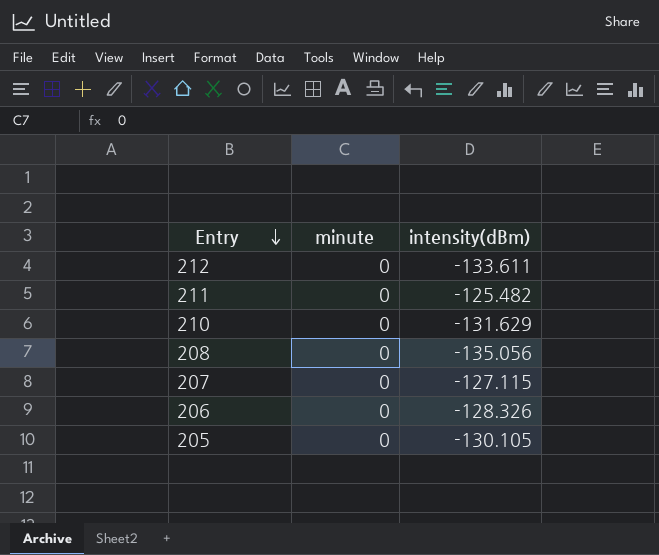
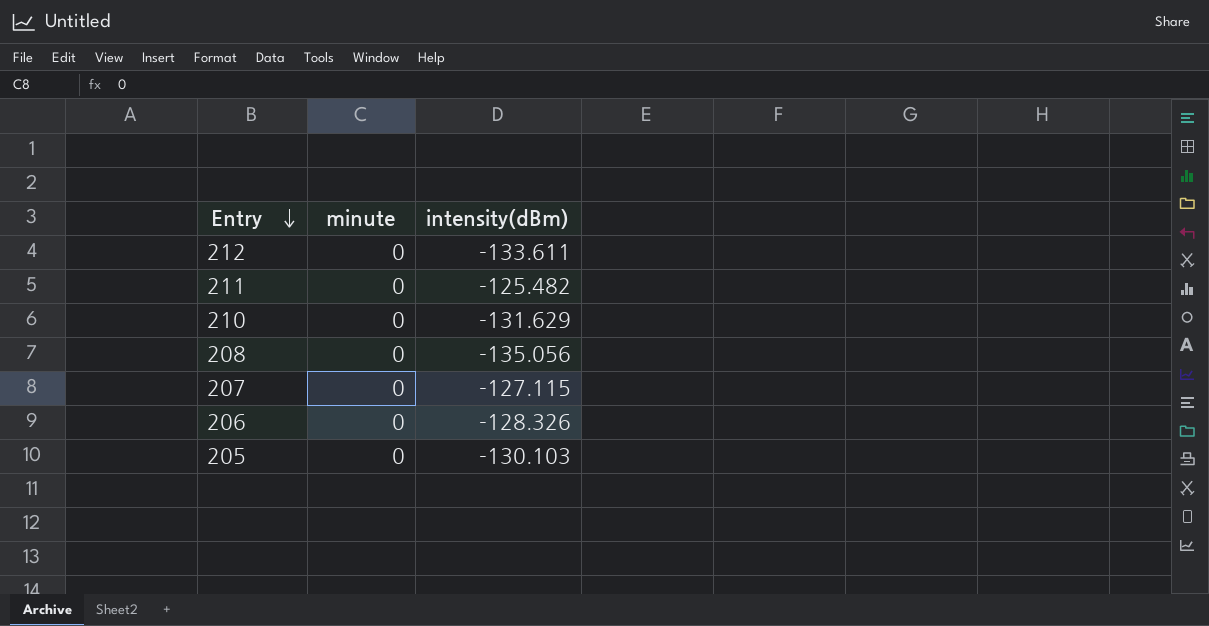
205 | intensity(dBm): -130.105 -> -130.103

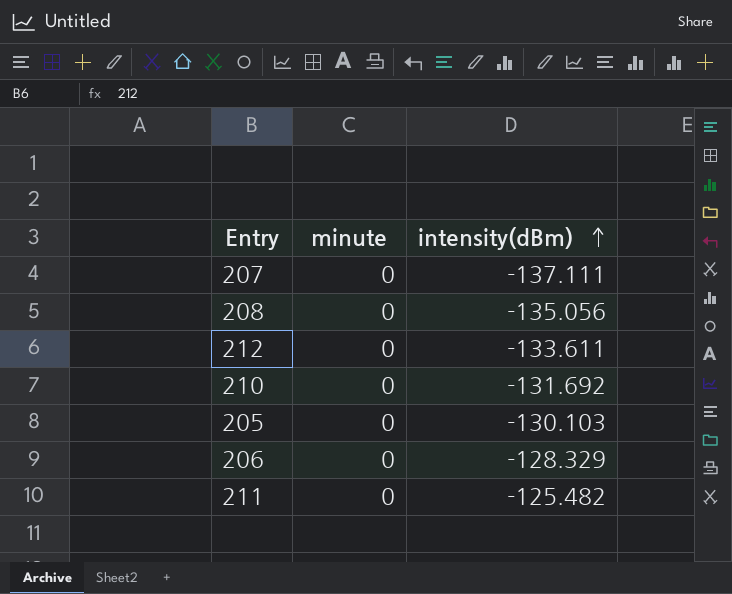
row order: Entry descending -> intensity(dBm) ascending
207 | intensity(dBm): -127.115 -> -137.111
210 | intensity(dBm): -131.629 -> -131.692
206 | intensity(dBm): -128.326 -> -128.329

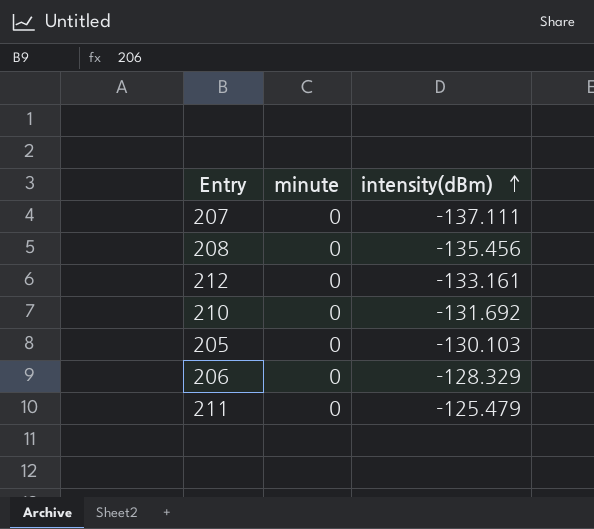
208 | intensity(dBm): -135.056 -> -135.456
212 | intensity(dBm): -133.611 -> -133.161
211 | intensity(dBm): -125.482 -> -125.479

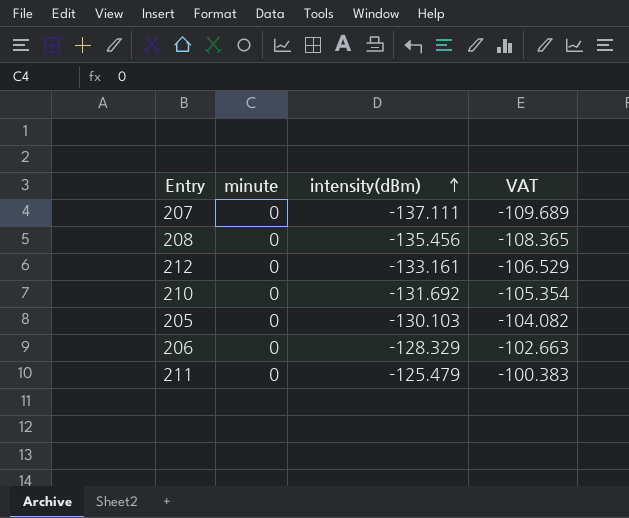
column VAT | formula: none -> [intensity(dBm)] * 0.8

